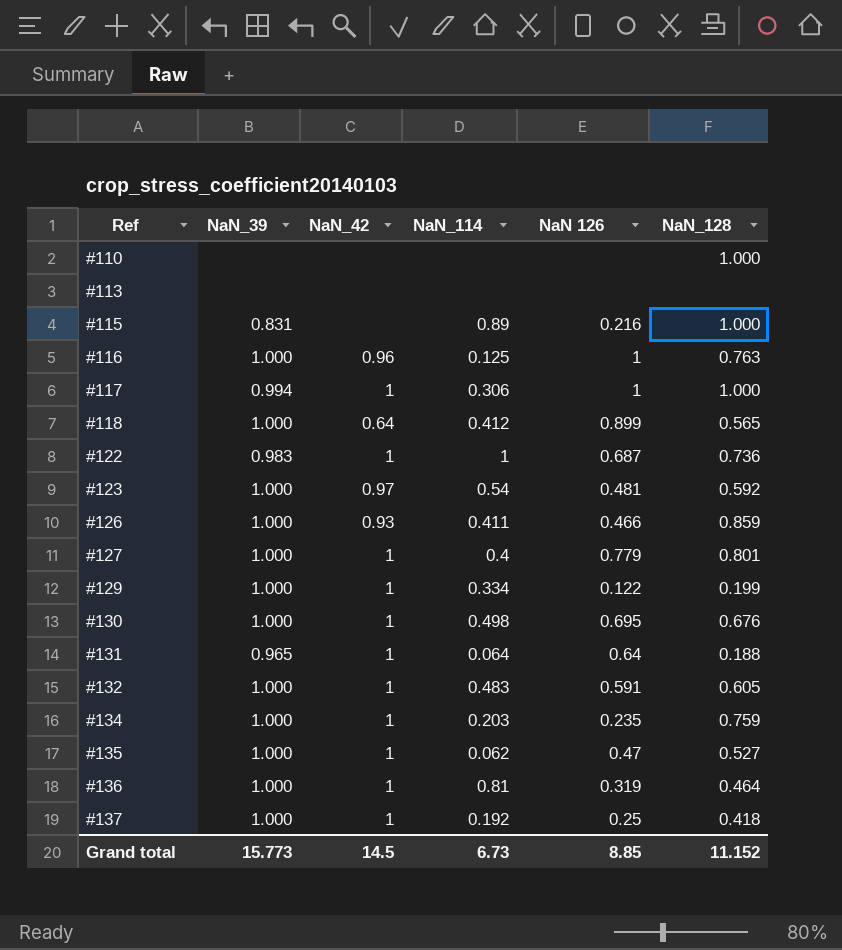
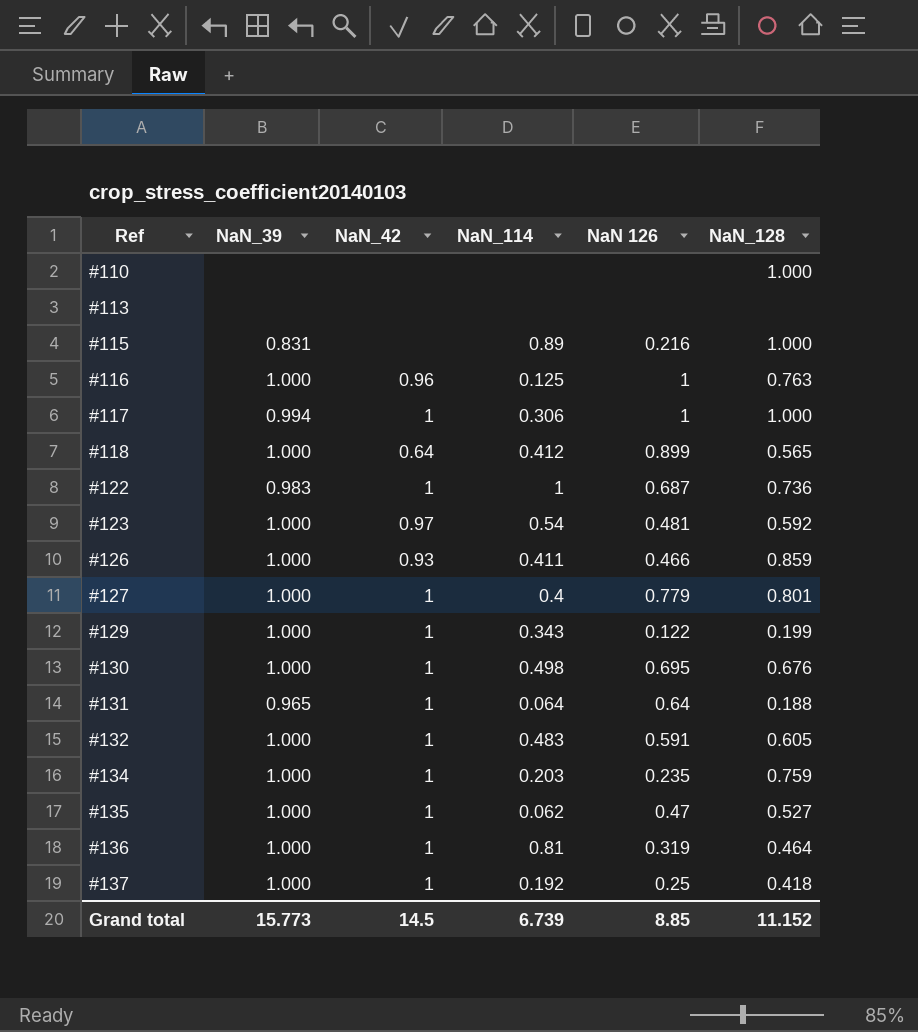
#129 | NaN_114: 0.334 -> 0.343
Grand total | NaN_114: 6.73 -> 6.739

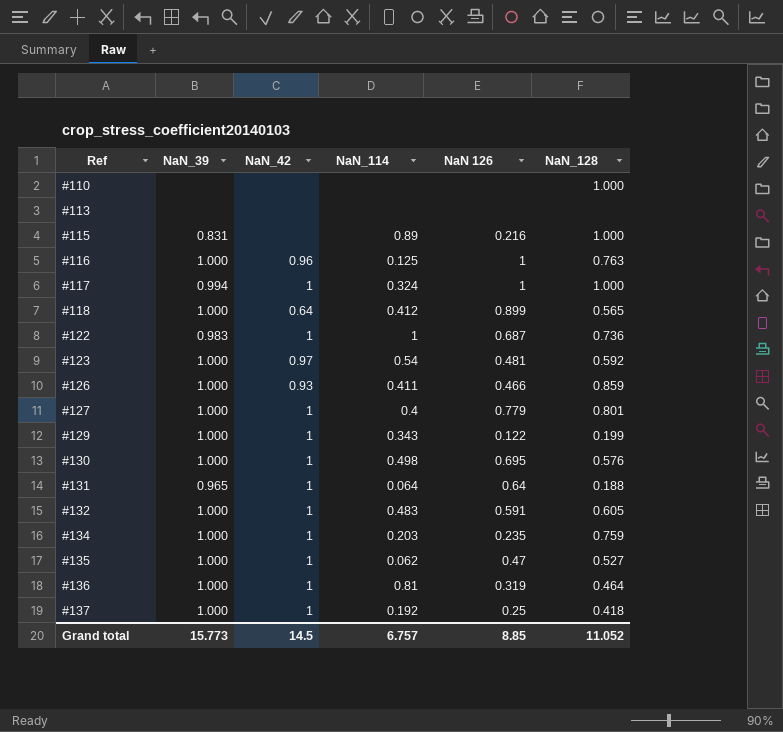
#117 | NaN_114: 0.306 -> 0.324
#130 | NaN_128: 0.676 -> 0.576
Grand total | NaN_114: 6.739 -> 6.757
Grand total | NaN_128: 11.152 -> 11.052

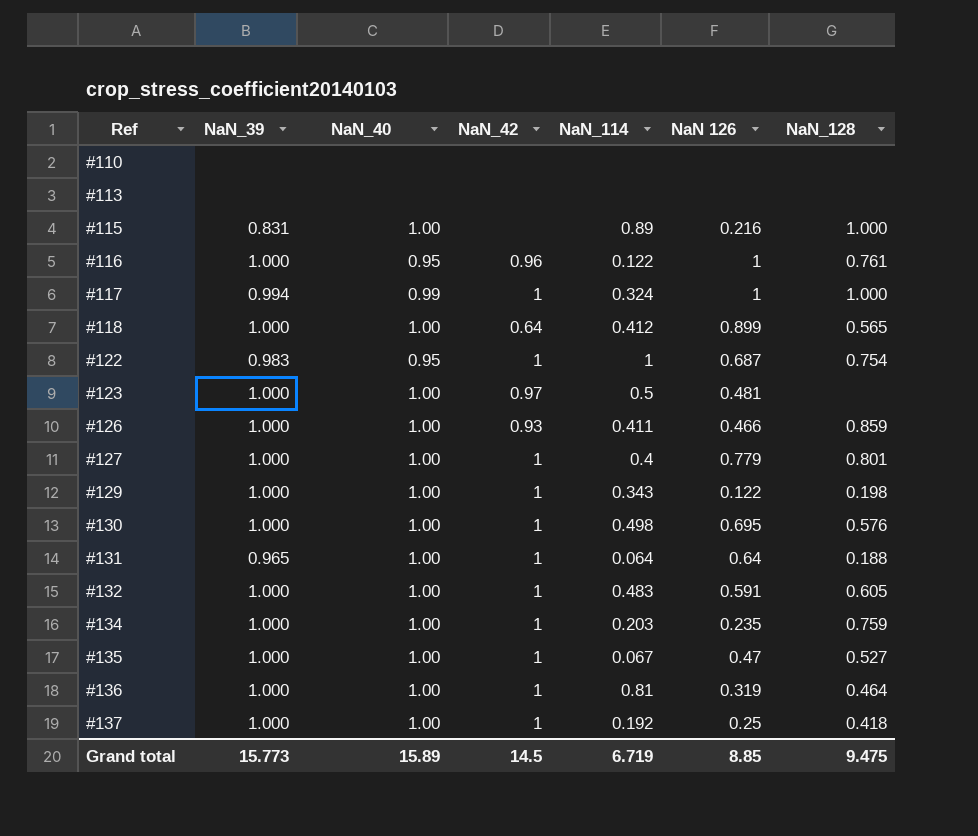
column NaN_40 | position: none -> 3
#110 | NaN_128: 1.000 -> none
#116 | NaN_114: 0.125 -> 0.122
#116 | NaN_128: 0.763 -> 0.761
#122 | NaN_128: 0.736 -> 0.754
#123 | NaN_114: 0.54 -> 0.5
#123 | NaN_128: 0.592 -> none
#129 | NaN_128: 0.199 -> 0.198
#135 | NaN_114: 0.062 -> 0.067
Grand total | NaN_114: 6.757 -> 6.719
Grand total | NaN_128: 11.052 -> 9.475

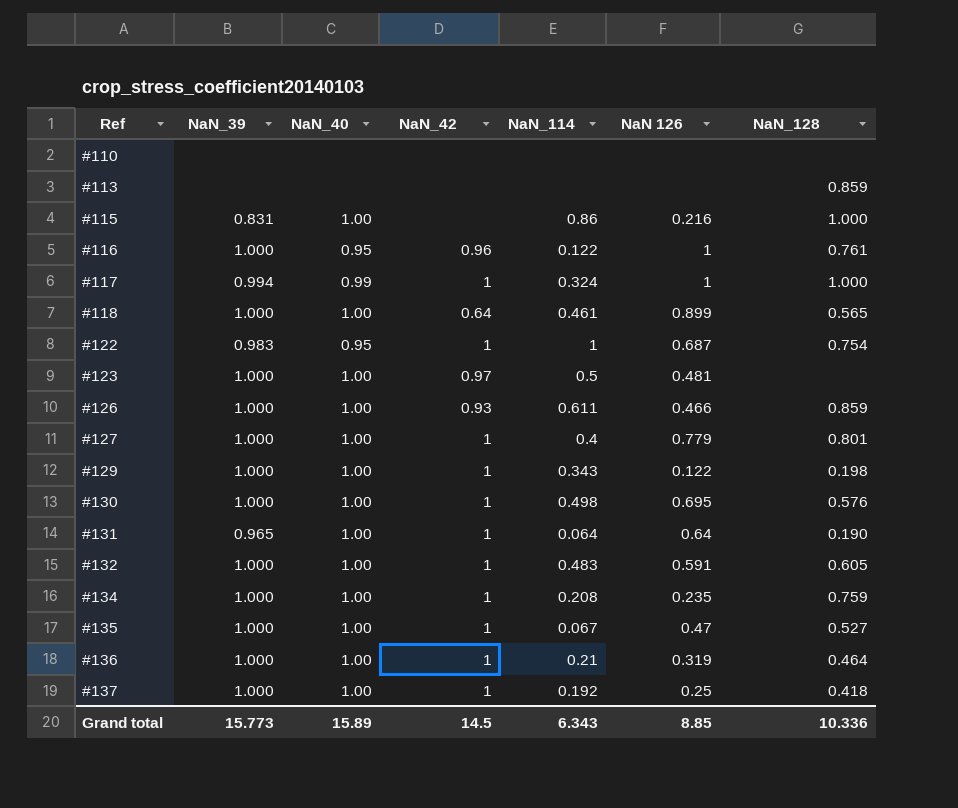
#113 | NaN_128: none -> 0.859
#115 | NaN_114: 0.89 -> 0.86
#118 | NaN_114: 0.412 -> 0.461
#126 | NaN_114: 0.411 -> 0.611
#131 | NaN_128: 0.188 -> 0.190
#134 | NaN_114: 0.203 -> 0.208
#136 | NaN_114: 0.81 -> 0.21
Grand total | NaN_114: 6.719 -> 6.343
Grand total | NaN_128: 9.475 -> 10.336

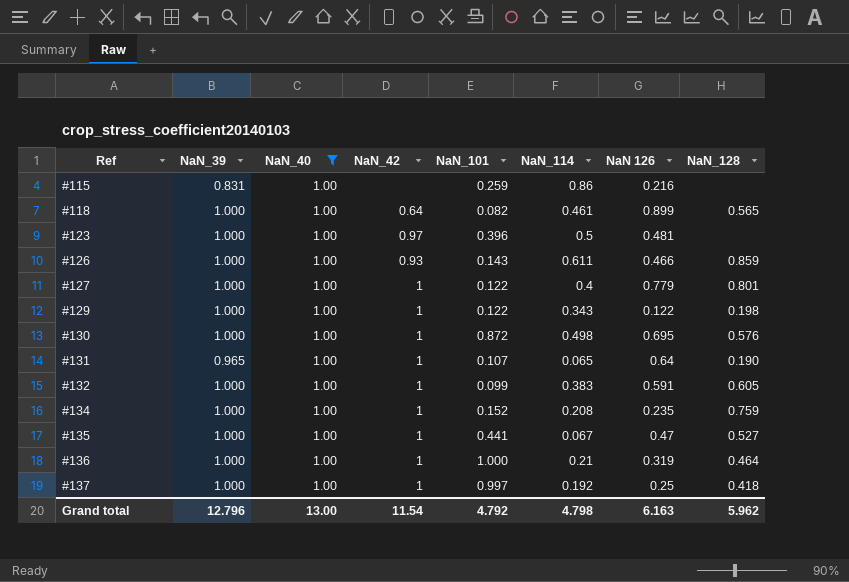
filter: none -> NaN_40 = 1.00
column NaN_101 | position: none -> 5
#115 | NaN_128: 1.000 -> none
#131 | NaN_114: 0.064 -> 0.065
#132 | NaN_114: 0.483 -> 0.383
Grand total | NaN_39: 15.773 -> 12.796
Grand total | NaN_40: 15.89 -> 13.00
Grand total | NaN_42: 14.5 -> 11.54
Grand total | NaN_114: 6.343 -> 4.798
Grand total | NaN 126: 8.85 -> 6.163
Grand total | NaN_128: 10.336 -> 5.962

